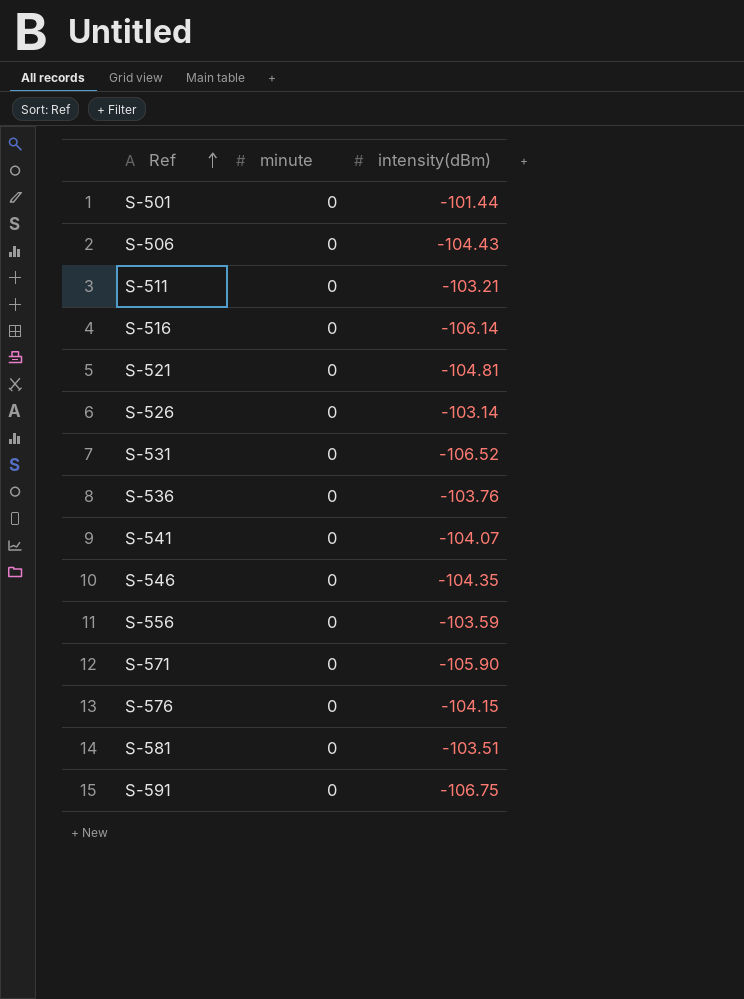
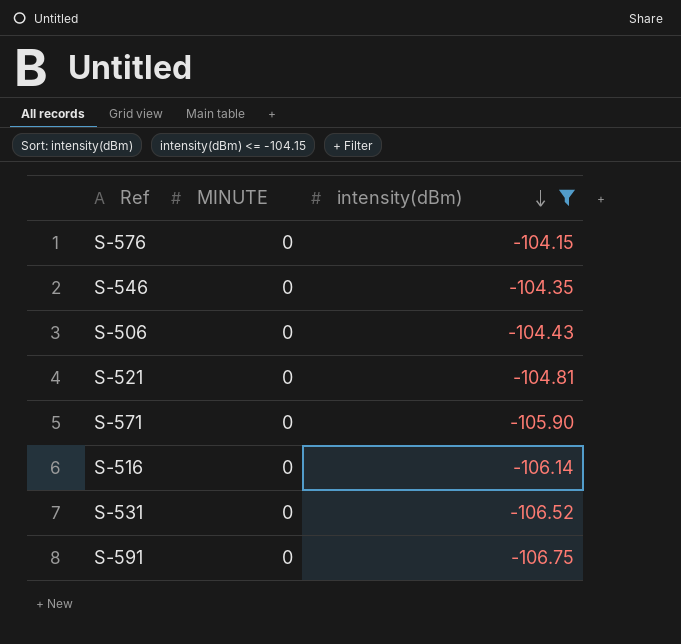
filter: none -> intensity(dBm) <= -104.15
row order: Ref ascending -> intensity(dBm) descending
column name: minute -> MINUTE

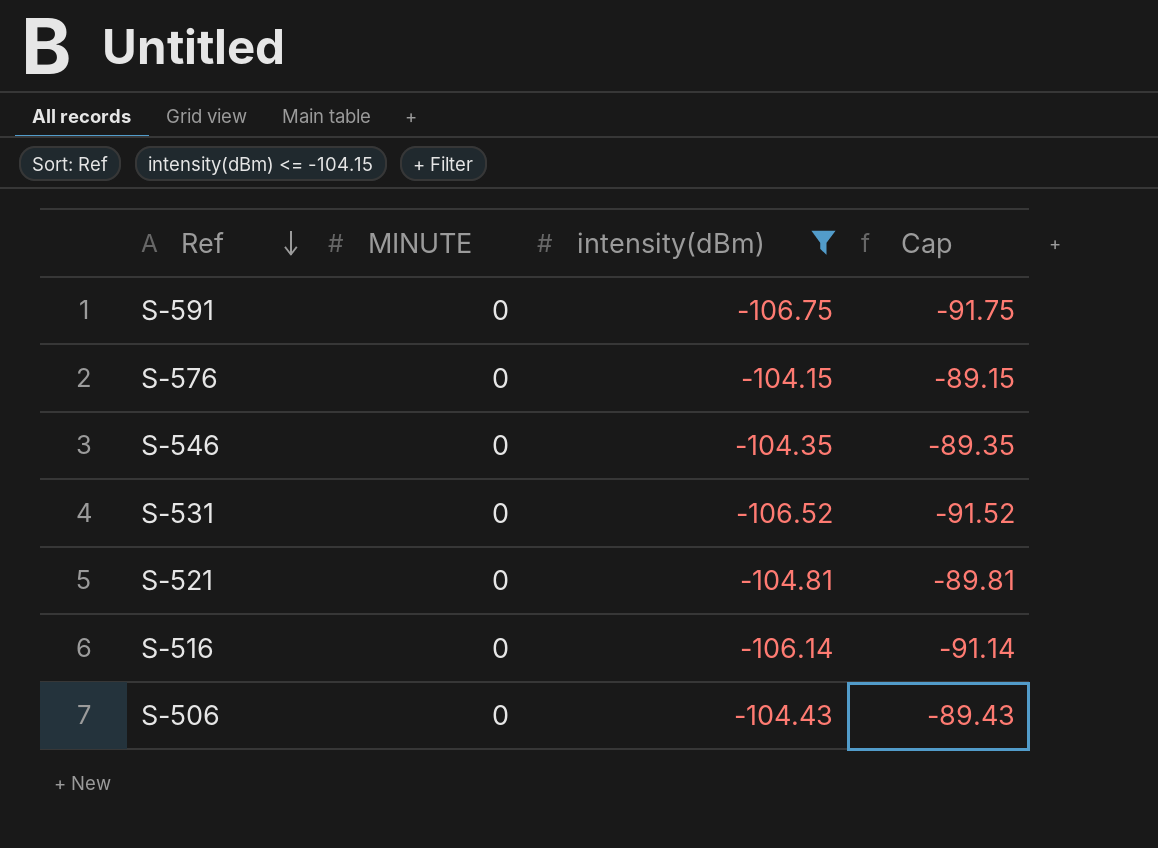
row order: intensity(dBm) descending -> Ref descending
column Cap | formula: none -> [intensity(dBm)] + 15
row S-571: 0 | -105.90 -> none

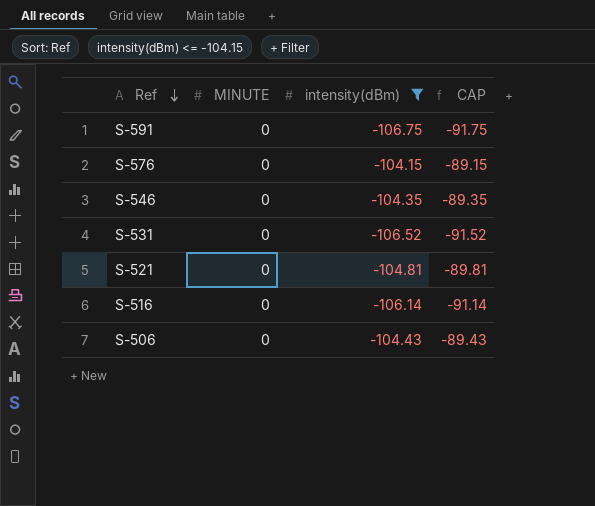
column name: Cap -> CAP

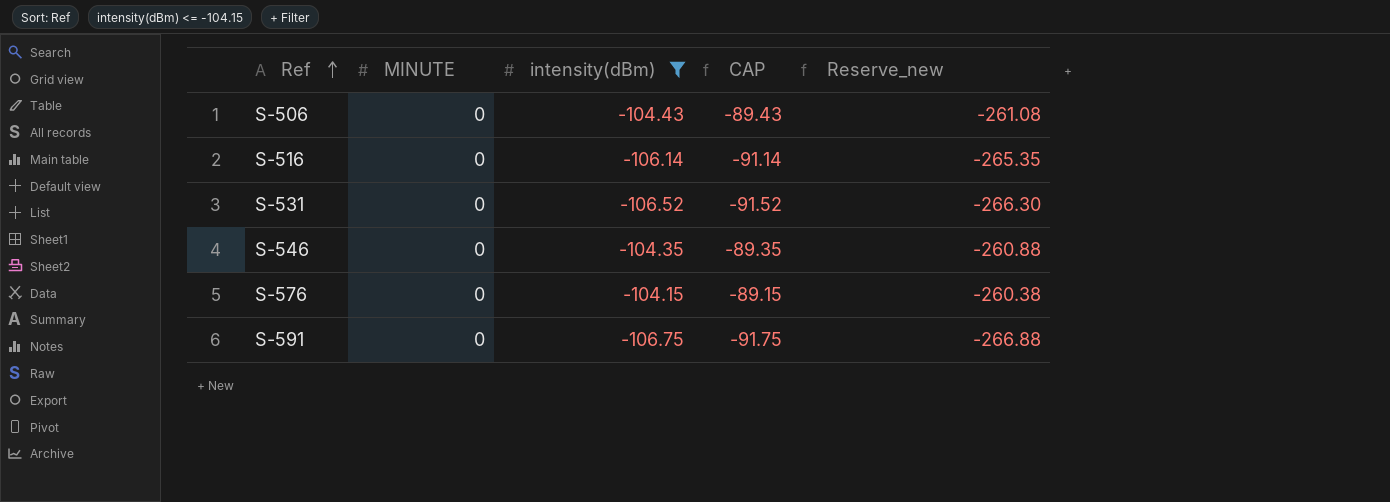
row order: Ref descending -> Ref ascending
column Reserve_new | formula: none -> [intensity(dBm)] * 2.5
row S-521: 0 | -104.81 | -89.81 -> none

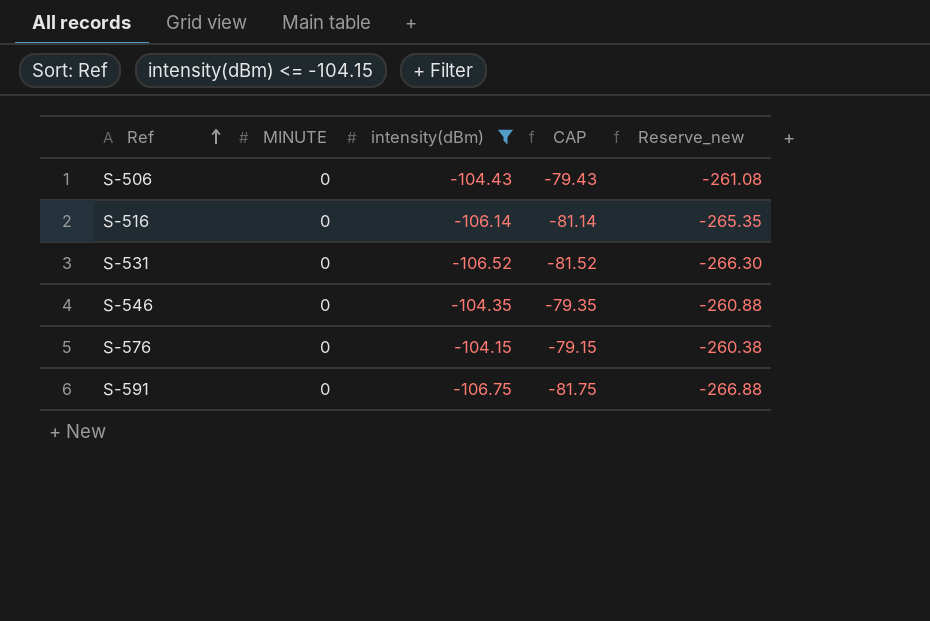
column CAP | formula: [intensity(dBm)] + 15 -> [intensity(dBm)] + 25

